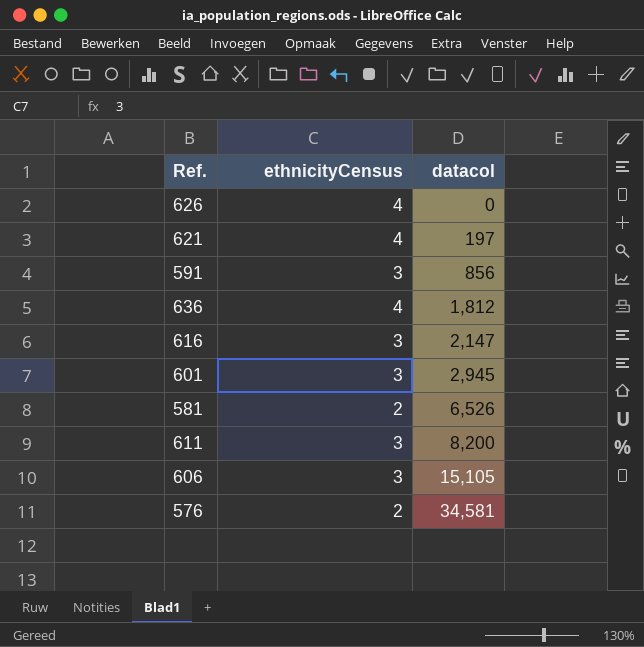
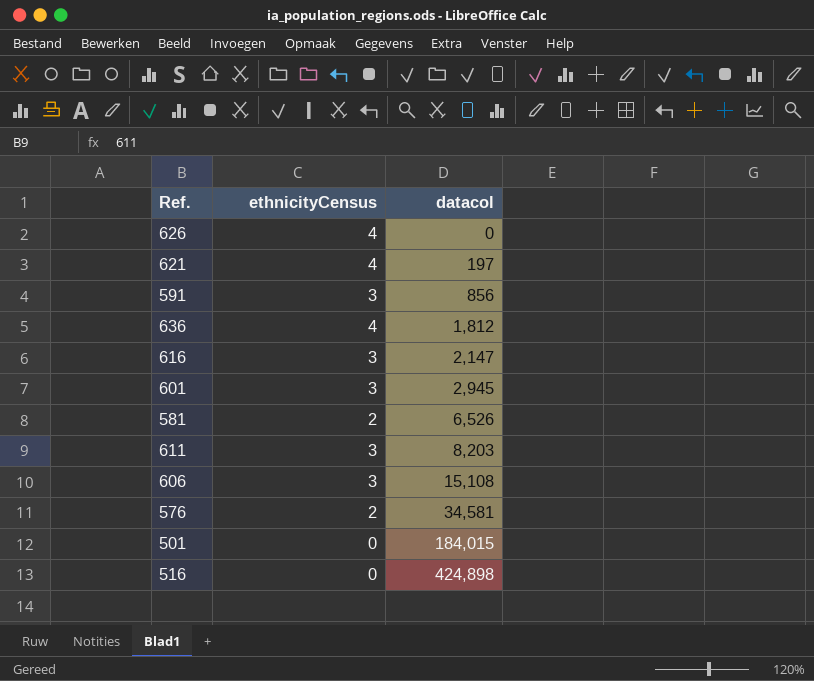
611 | datacol: 8,200 -> 8,203
606 | datacol: 15,105 -> 15,108
row 501: none -> 0 | 184,015
row 516: none -> 0 | 424,898

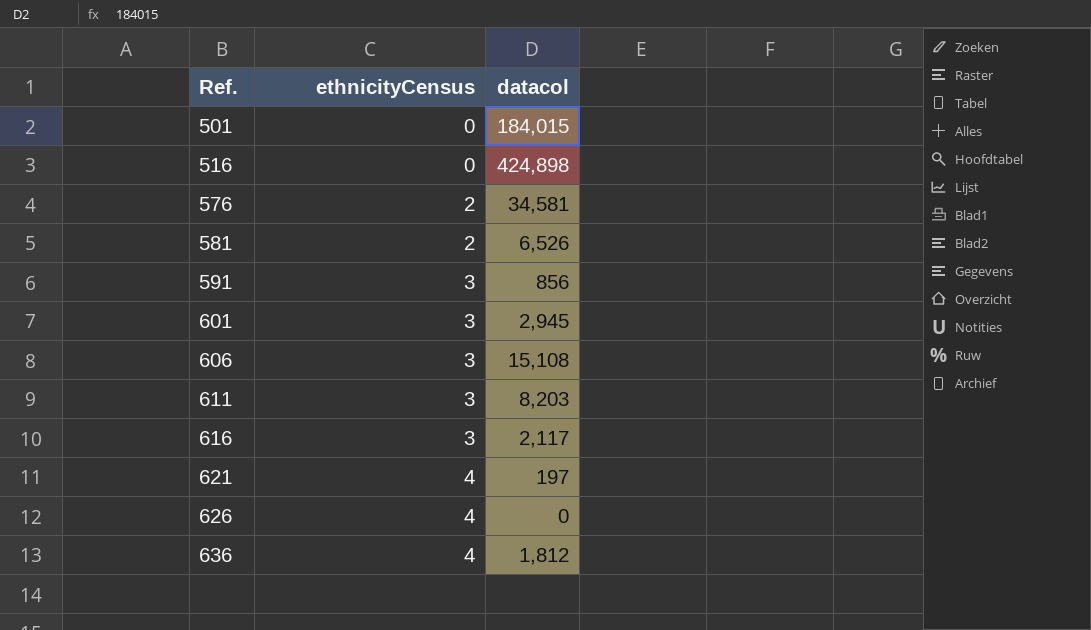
row order: datacol ascending -> Ref. ascending
616 | datacol: 2,147 -> 2,117

